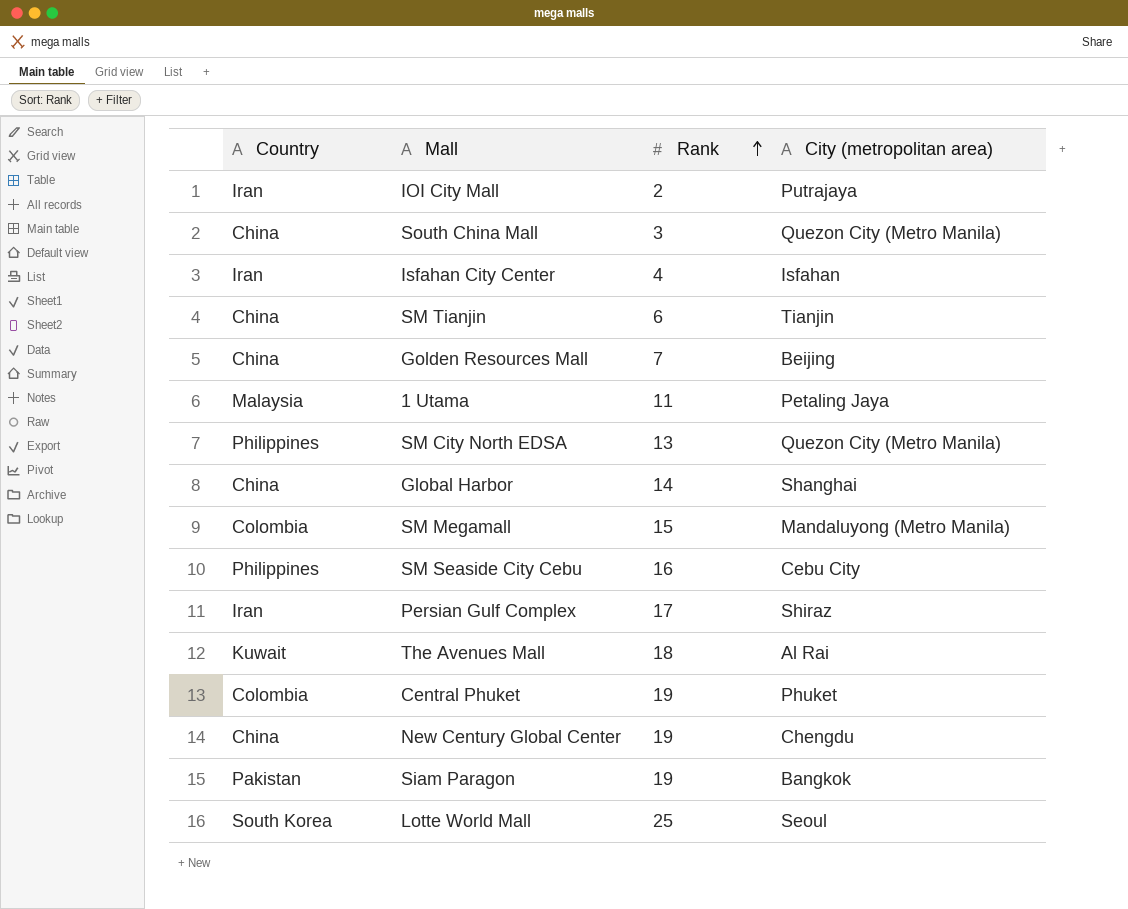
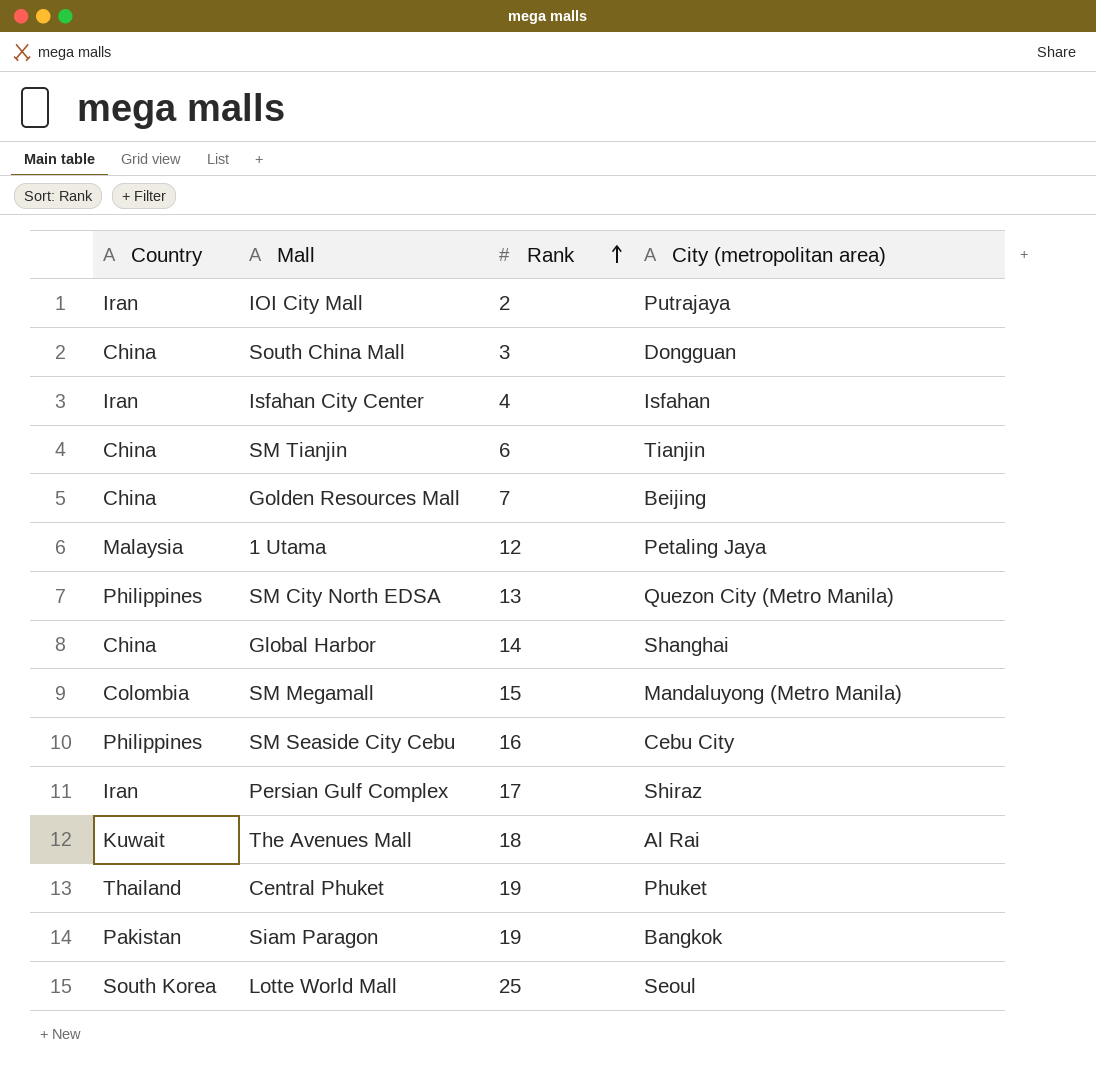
row New Century Global Center: China | 19 | Chengdu -> none
South China Mall | City (metropolitan area): Quezon City (Metro Manila) -> Dongguan
1 Utama | Rank: 11 -> 12
Central Phuket | Country: Colombia -> Thailand

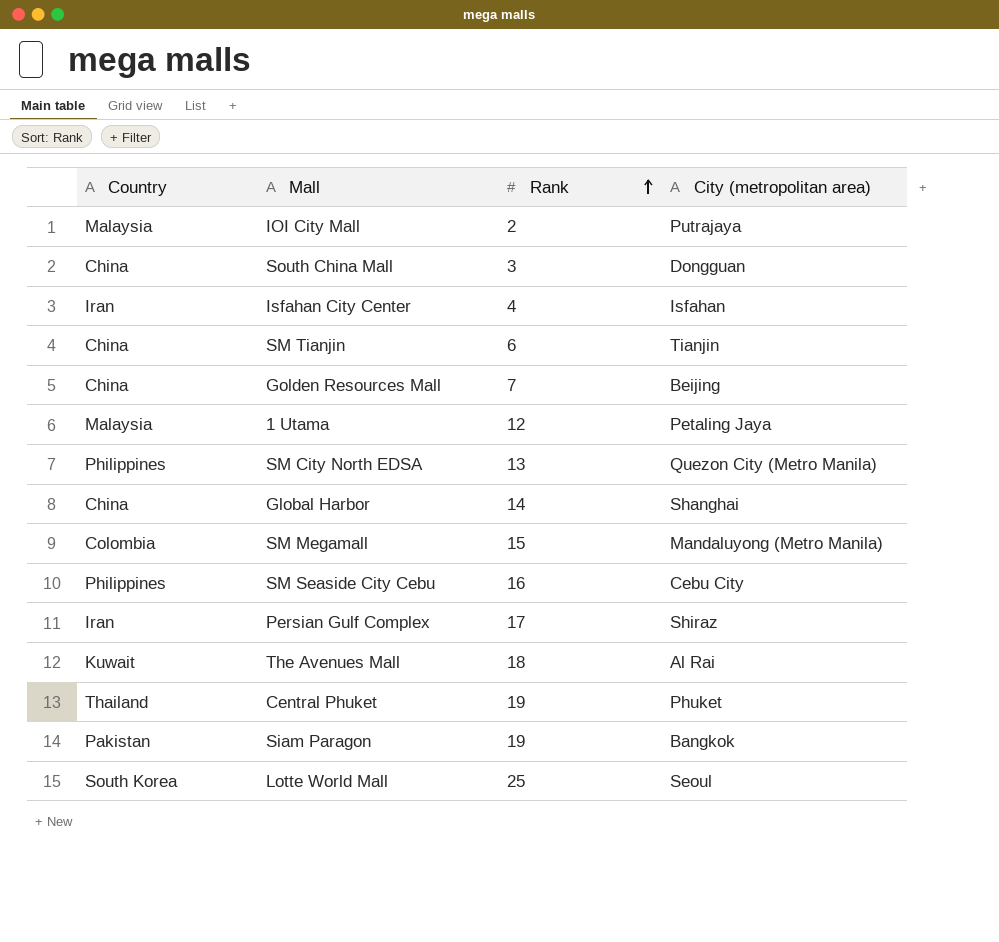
IOI City Mall | Country: Iran -> Malaysia

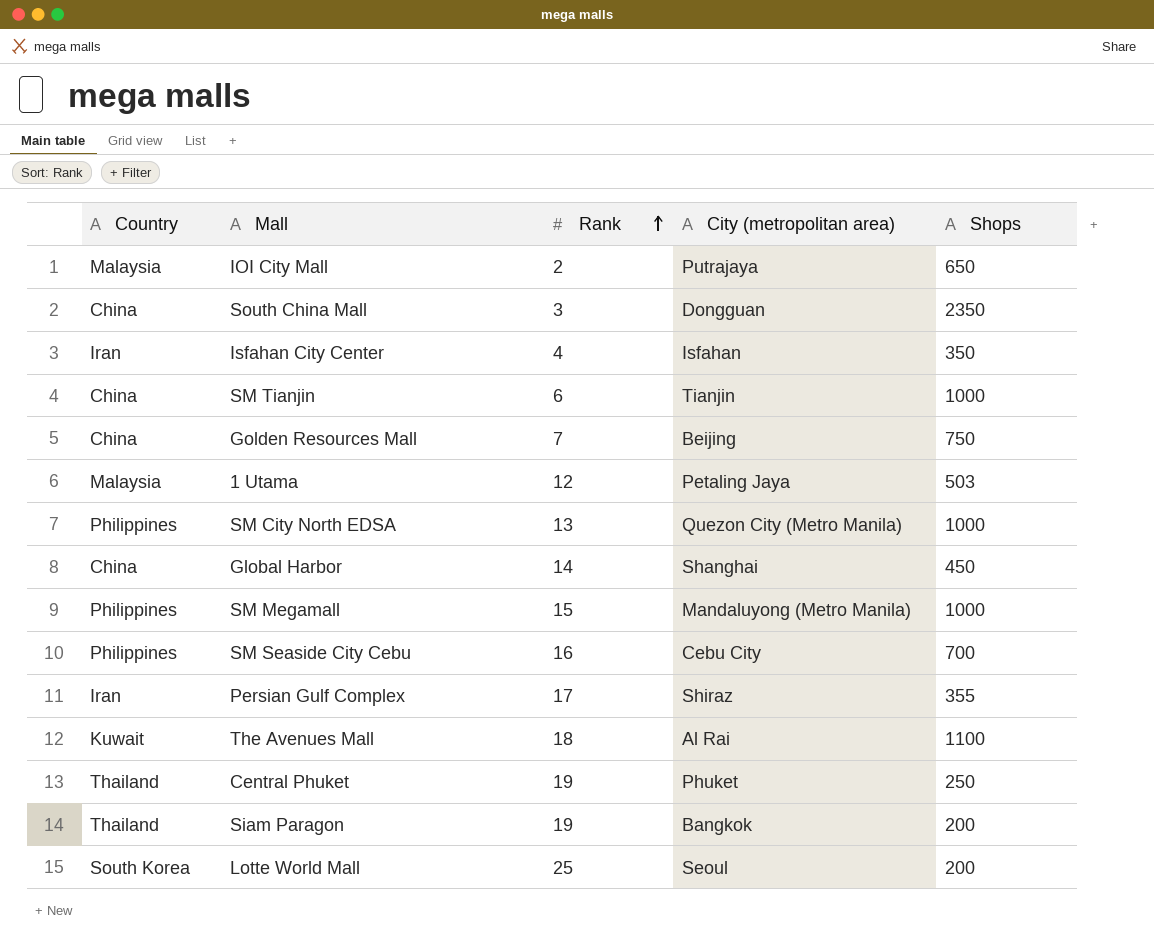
column Shops | position: none -> 5
SM Megamall | Country: Colombia -> Philippines
Siam Paragon | Country: Pakistan -> Thailand

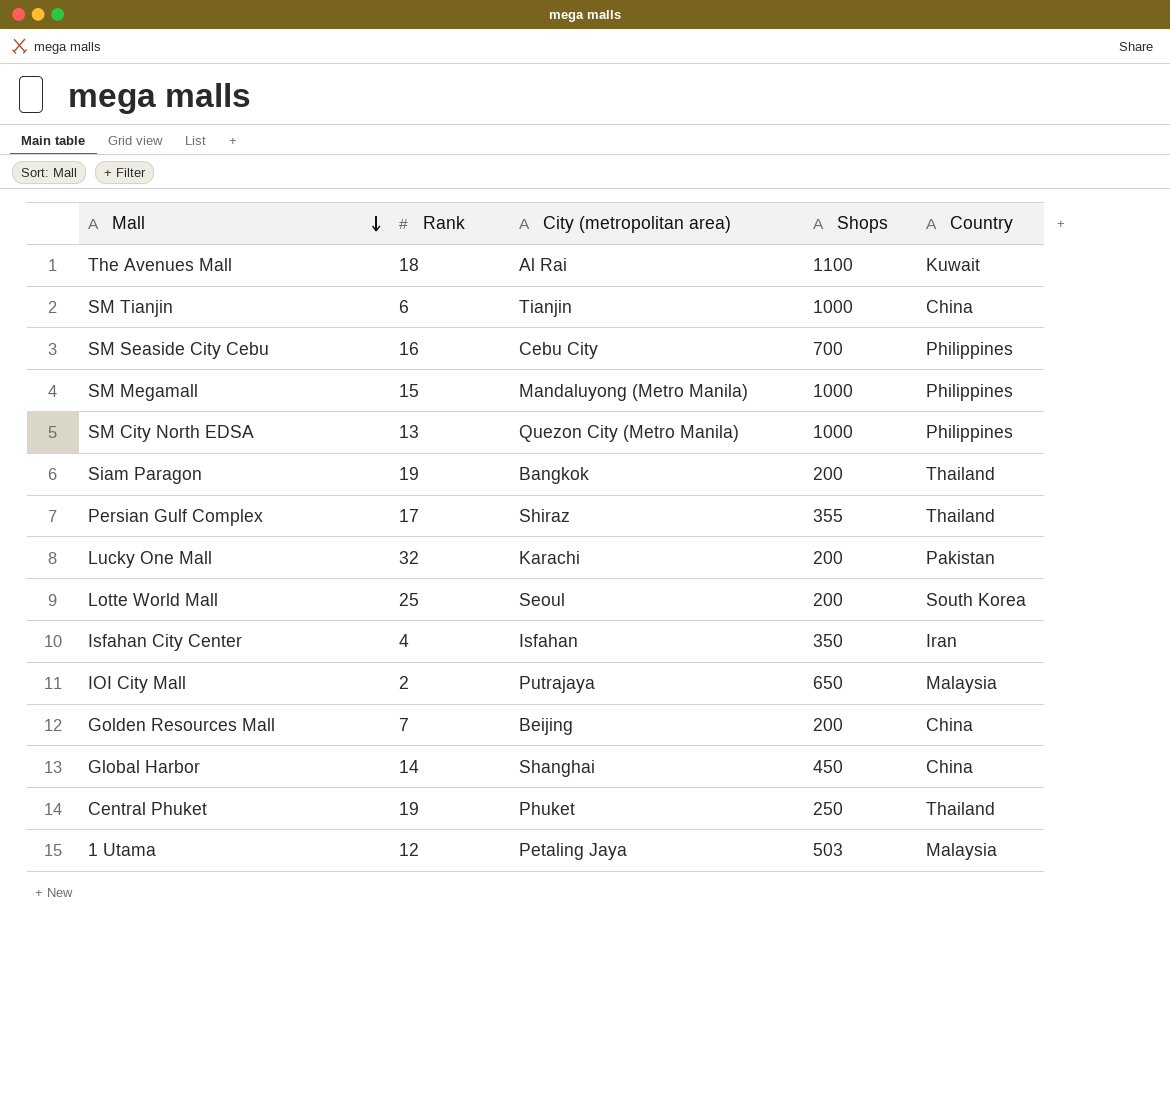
row order: Rank ascending -> Mall descending
column Country | position: 1 -> 5
row South China Mall: China | 3 | Dongguan | 2350 -> none
Persian Gulf Complex | Country: Iran -> Thailand
row Lucky One Mall: none -> 32 | Karachi | 200 | Pakistan
Golden Resources Mall | Shops: 750 -> 200

